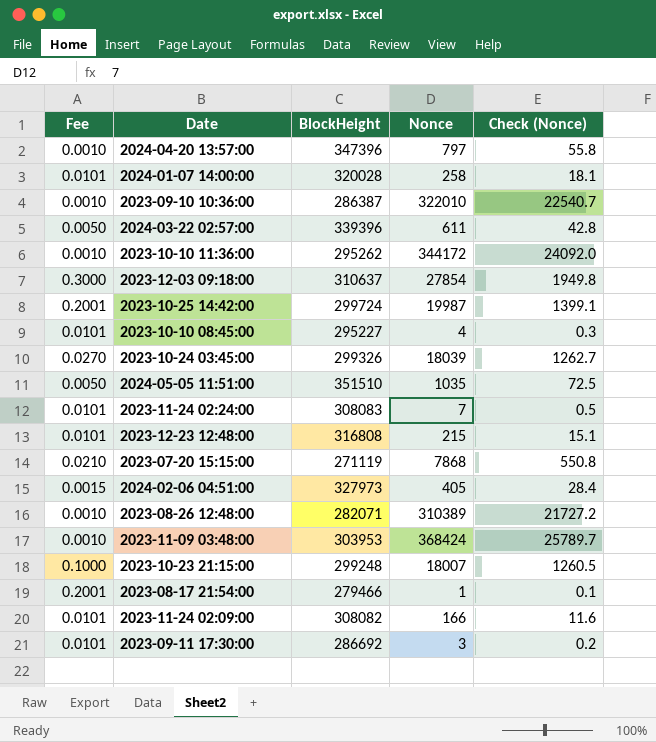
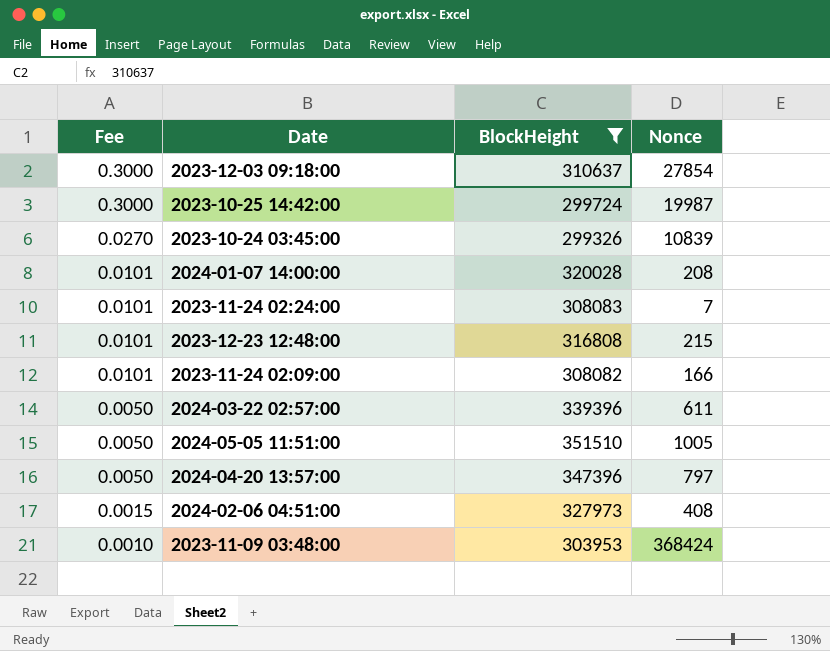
filter: none -> BlockHeight >= 299326
row order: none -> Fee descending
column Check (Nonce) | formula: [Nonce] * 0.07 -> none
2023-10-25 14:42:00 | Fee: 0.2001 -> 0.3000
2023-10-24 03:45:00 | Nonce: 18039 -> 10839
2024-01-07 14:00:00 | Nonce: 258 -> 208
2024-05-05 11:51:00 | Nonce: 1035 -> 1005
2024-04-20 13:57:00 | Fee: 0.0010 -> 0.0050
2024-02-06 04:51:00 | Nonce: 405 -> 408

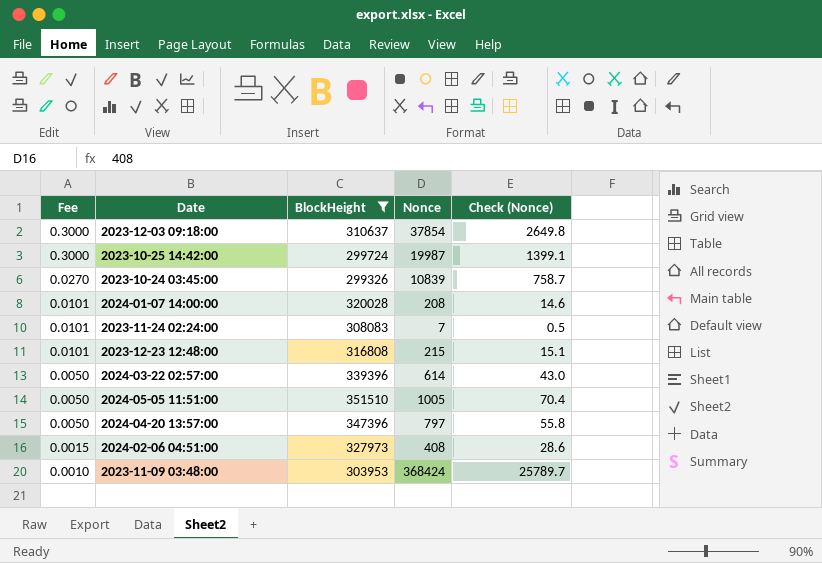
column Check (Nonce) | formula: none -> [Nonce] * 0.07
row 2023-11-24 02:09:00: 0.0101 | 308082 | 166 -> none
2023-12-03 09:18:00 | Nonce: 27854 -> 37854
2024-03-22 02:57:00 | Nonce: 611 -> 614

